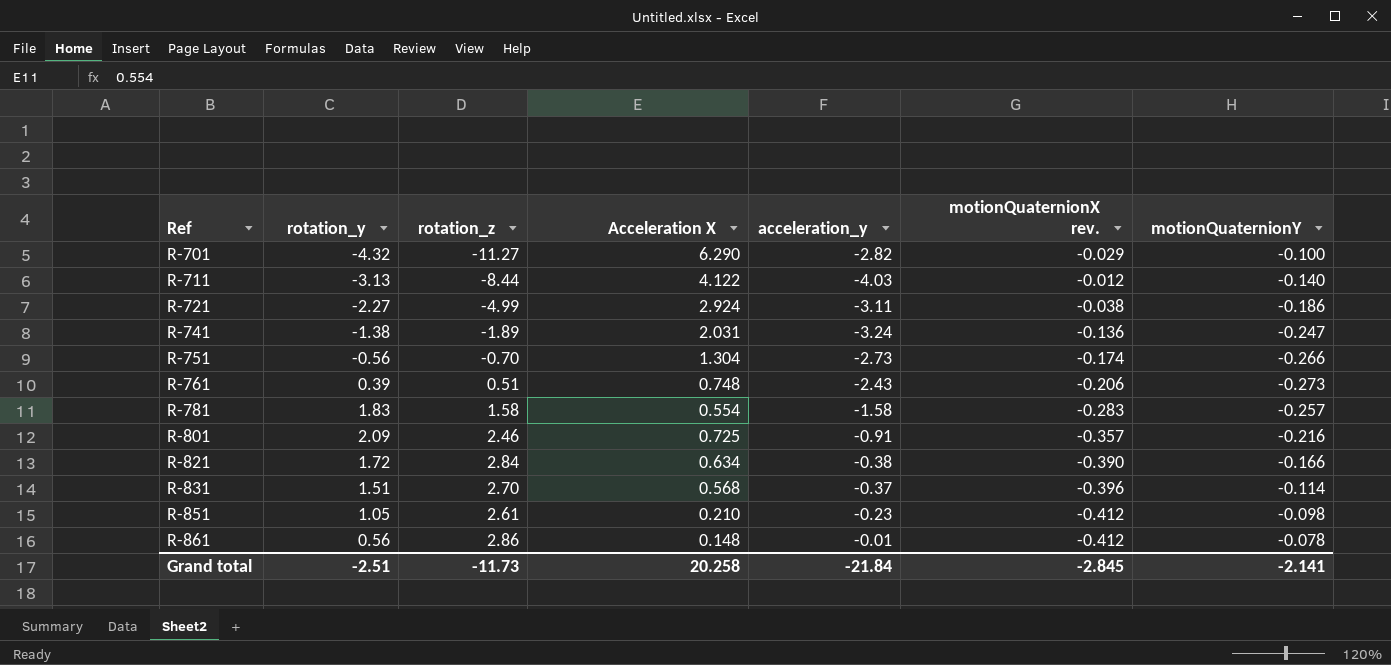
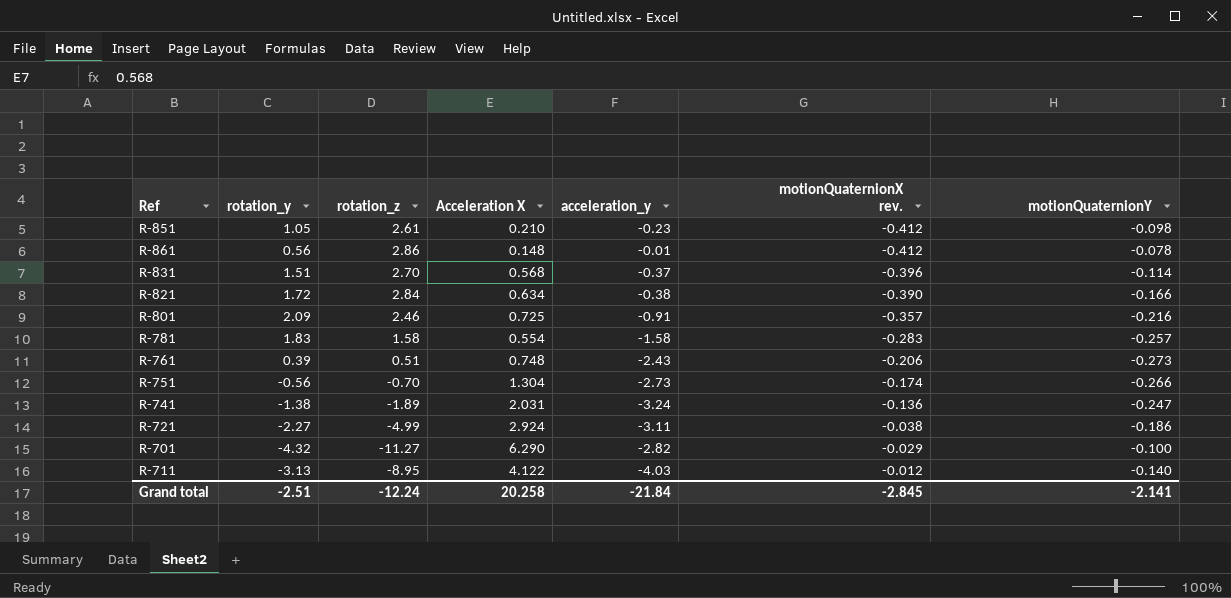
row order: Ref ascending -> motionQuaternionX rev. ascending
R-711 | rotation_z: -8.44 -> -8.95
Grand total | rotation_z: -11.73 -> -12.24

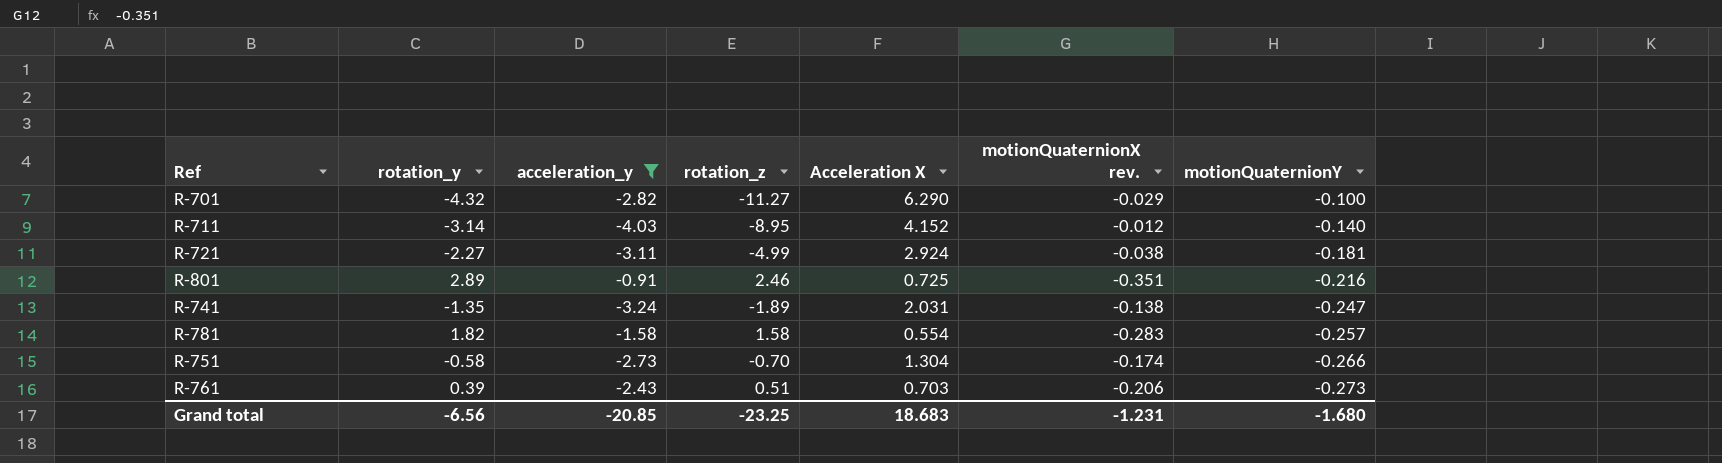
filter: none -> acceleration_y <= -0.91
row order: motionQuaternionX rev. ascending -> motionQuaternionY descending
column acceleration_y | position: 5 -> 3
R-711 | rotation_y: -3.13 -> -3.14
R-711 | Acceleration X: 4.122 -> 4.152
R-721 | motionQuaternionY: -0.186 -> -0.181
R-801 | rotation_y: 2.09 -> 2.89
R-801 | motionQuaternionX rev.: -0.357 -> -0.351
R-741 | rotation_y: -1.38 -> -1.35
R-741 | motionQuaternionX rev.: -0.136 -> -0.138
R-781 | rotation_y: 1.83 -> 1.82
R-751 | rotation_y: -0.56 -> -0.58
R-761 | Acceleration X: 0.748 -> 0.703
Grand total | rotation_y: -2.51 -> -6.56
Grand total | acceleration_y: -21.84 -> -20.85
Grand total | rotation_z: -12.24 -> -23.25
Grand total | Acceleration X: 20.258 -> 18.683
Grand total | motionQuaternionX rev.: -2.845 -> -1.231
Grand total | motionQuaternionY: -2.141 -> -1.680

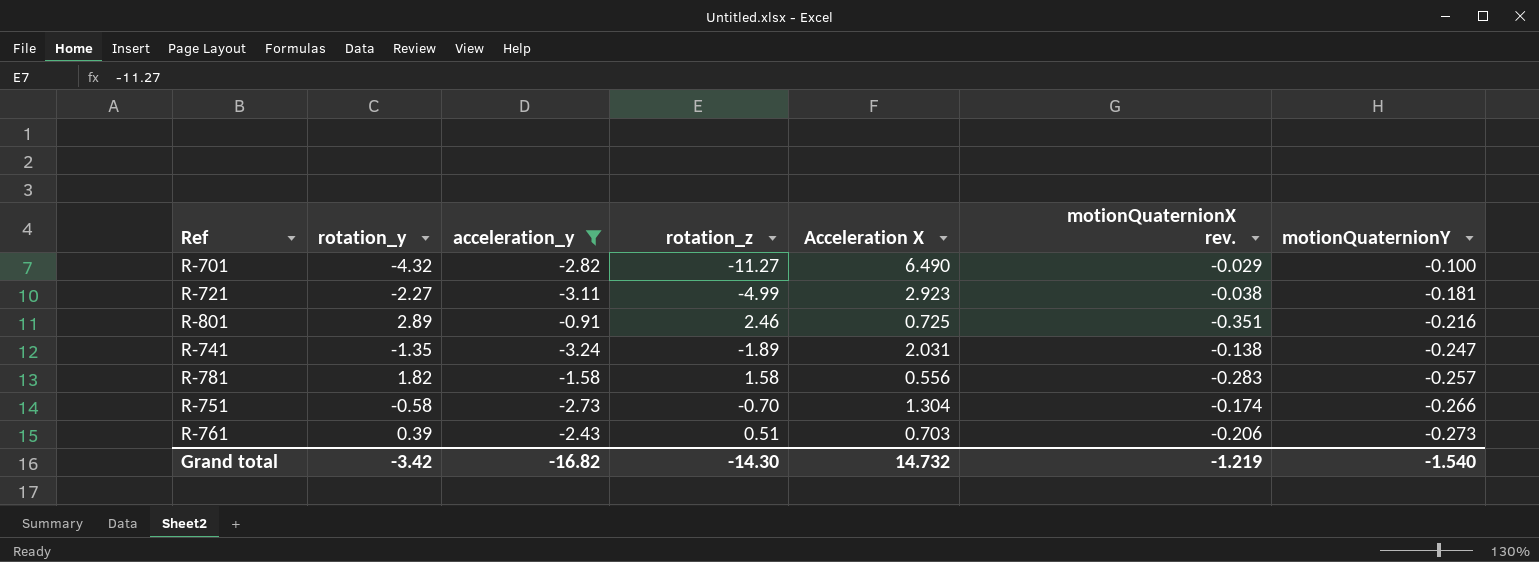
row R-711: -3.14 | -4.03 | -8.95 | 4.152 | -0.012 | -0.140 -> none
R-701 | Acceleration X: 6.290 -> 6.490
R-721 | Acceleration X: 2.924 -> 2.923
R-781 | Acceleration X: 0.554 -> 0.556
Grand total | rotation_y: -6.56 -> -3.42
Grand total | acceleration_y: -20.85 -> -16.82
Grand total | rotation_z: -23.25 -> -14.30
Grand total | Acceleration X: 18.683 -> 14.732
Grand total | motionQuaternionX rev.: -1.231 -> -1.219
Grand total | motionQuaternionY: -1.680 -> -1.540

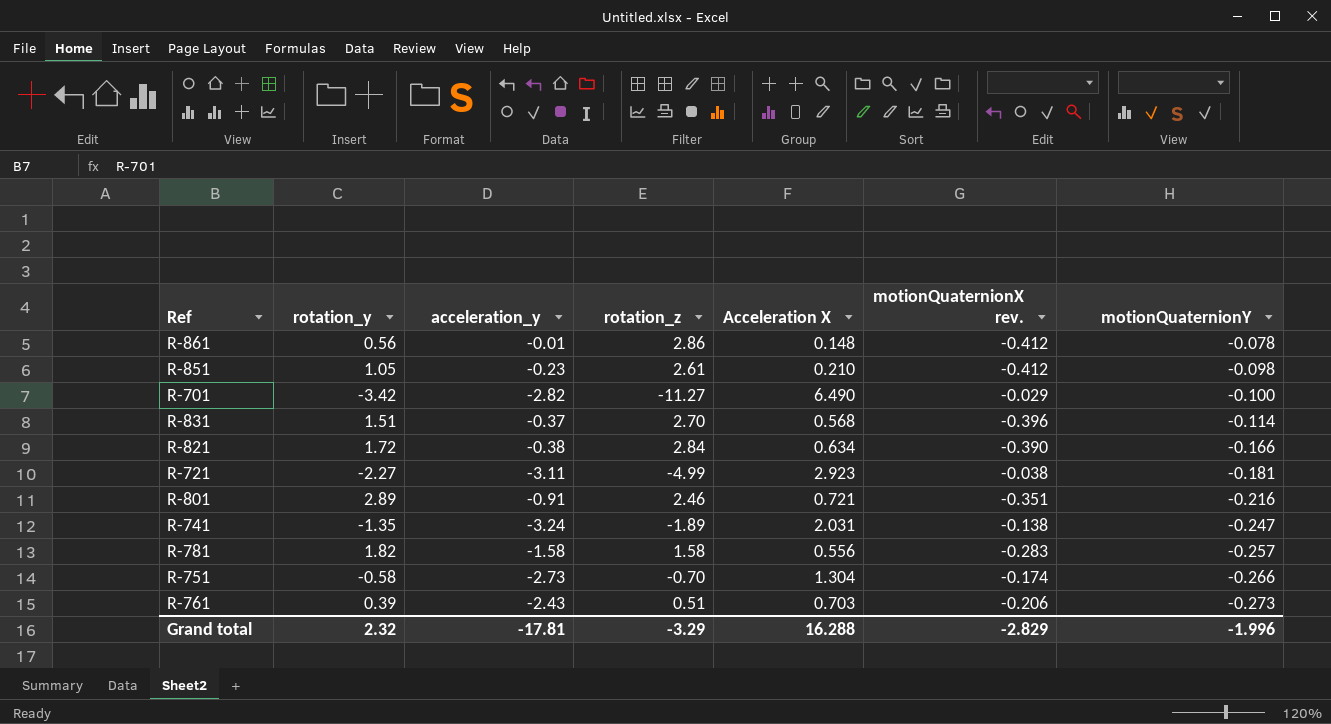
filter: acceleration_y <= -0.91 -> none
R-701 | rotation_y: -4.32 -> -3.42
R-801 | Acceleration X: 0.725 -> 0.721
Grand total | rotation_y: -3.42 -> 2.32
Grand total | acceleration_y: -16.82 -> -17.81
Grand total | rotation_z: -14.30 -> -3.29
Grand total | Acceleration X: 14.732 -> 16.288
Grand total | motionQuaternionX rev.: -1.219 -> -2.829
Grand total | motionQuaternionY: -1.540 -> -1.996

